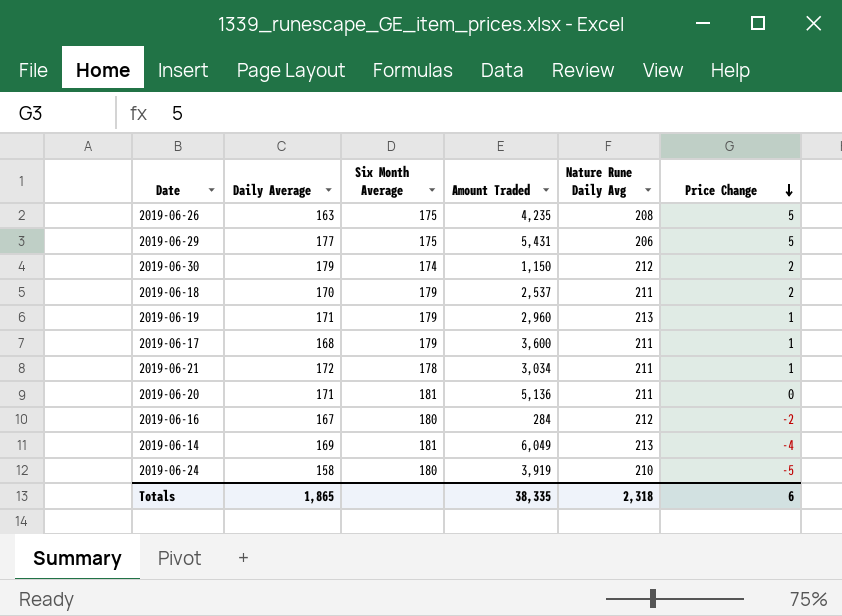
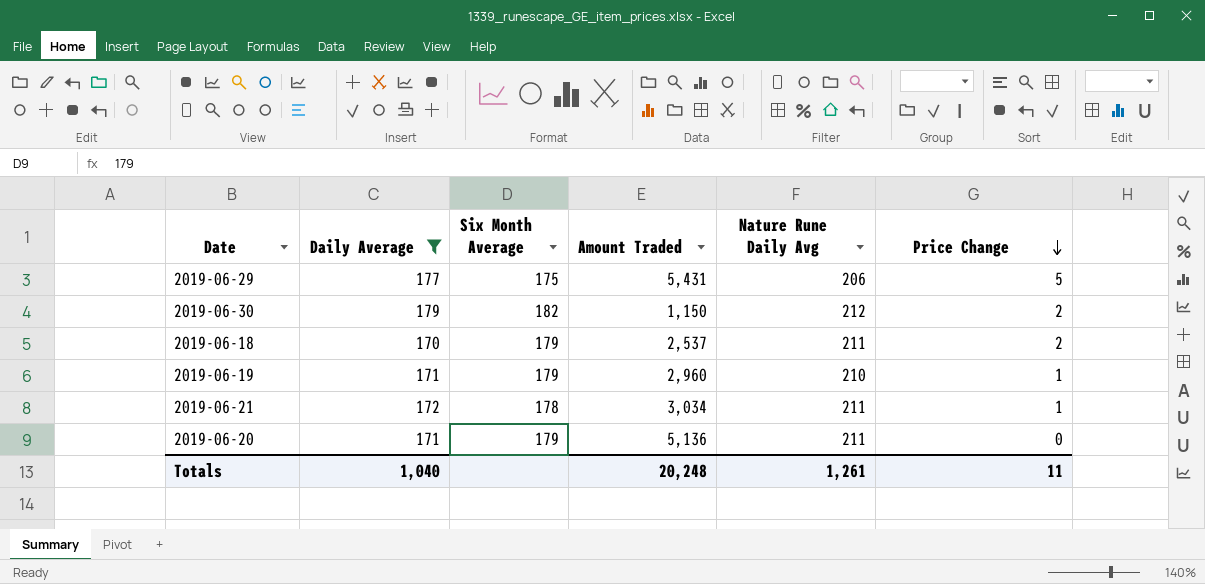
filter: none -> Daily Average >= 170
2019-06-30 | Six Month Average: 174 -> 182
2019-06-19 | Nature Rune Daily Avg: 213 -> 210
2019-06-20 | Six Month Average: 181 -> 179
Totals | Daily Average: 1,865 -> 1,040
Totals | Amount Traded: 38,335 -> 20,248
Totals | Nature Rune Daily Avg: 2,318 -> 1,261
Totals | Price Change: 6 -> 11

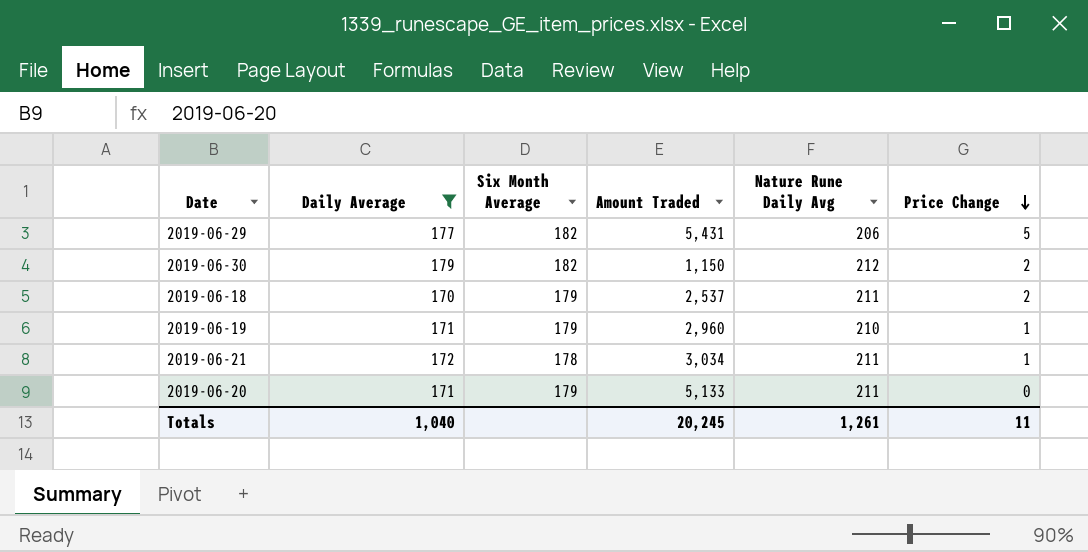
2019-06-29 | Six Month Average: 175 -> 182
2019-06-20 | Amount Traded: 5,136 -> 5,133
Totals | Amount Traded: 20,248 -> 20,245

